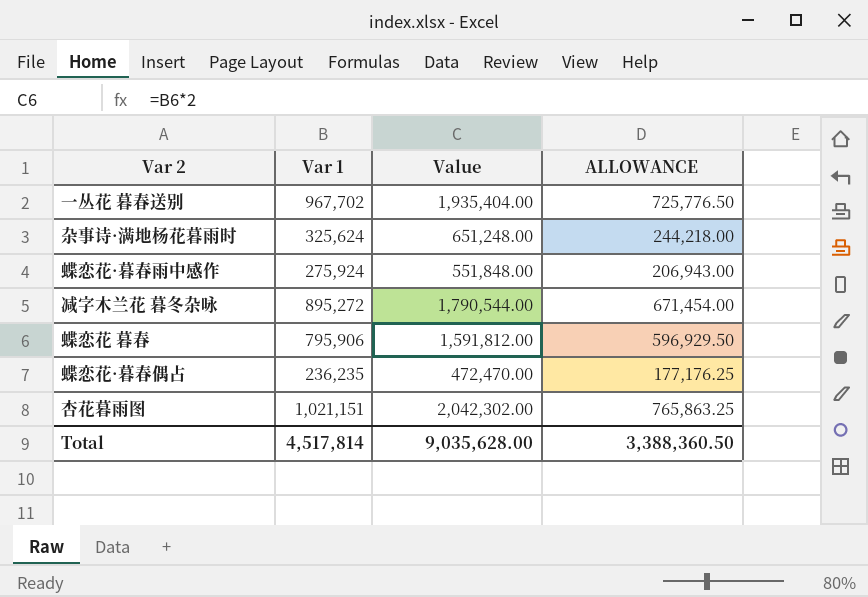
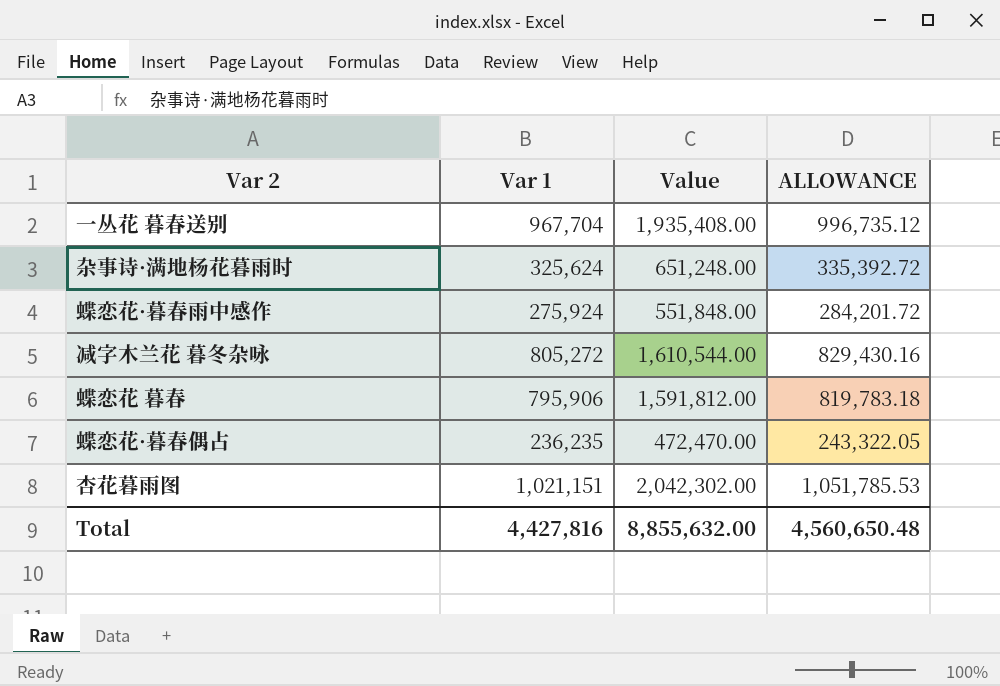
column ALLOWANCE | formula: [Var 1] * 0.75 -> [Var 1] * 1.03
一丛花 暮春送别 | Var 1: 967,702 -> 967,704
一丛花 暮春送别 | Value: 1,935,404.00 -> 1,935,408.00
减字木兰花 暮冬杂咏 | Var 1: 895,272 -> 805,272
减字木兰花 暮冬杂咏 | Value: 1,790,544.00 -> 1,610,544.00
Total | Var 1: 4,517,814 -> 4,427,816
Total | Value: 9,035,628.00 -> 8,855,632.00
Total | ALLOWANCE: 3,388,360.50 -> 4,560,650.48

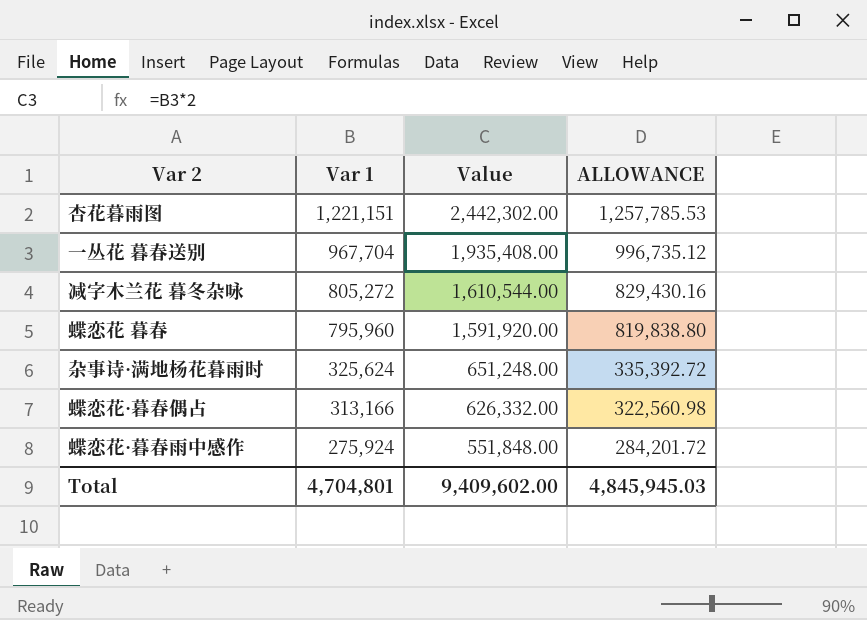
row order: none -> Var 1 descending
杏花暮雨图 | Var 1: 1,021,151 -> 1,221,151
杏花暮雨图 | Value: 2,042,302.00 -> 2,442,302.00
杏花暮雨图 | ALLOWANCE: 1,051,785.53 -> 1,257,785.53
蝶恋花 暮春 | Var 1: 795,906 -> 795,960
蝶恋花 暮春 | Value: 1,591,812.00 -> 1,591,920.00
蝶恋花 暮春 | ALLOWANCE: 819,783.18 -> 819,838.80
蝶恋花·暮春偶占 | Var 1: 236,235 -> 313,166
蝶恋花·暮春偶占 | Value: 472,470.00 -> 626,332.00
蝶恋花·暮春偶占 | ALLOWANCE: 243,322.05 -> 322,560.98
Total | Var 1: 4,427,816 -> 4,704,801
Total | Value: 8,855,632.00 -> 9,409,602.00
Total | ALLOWANCE: 4,560,650.48 -> 4,845,945.03

